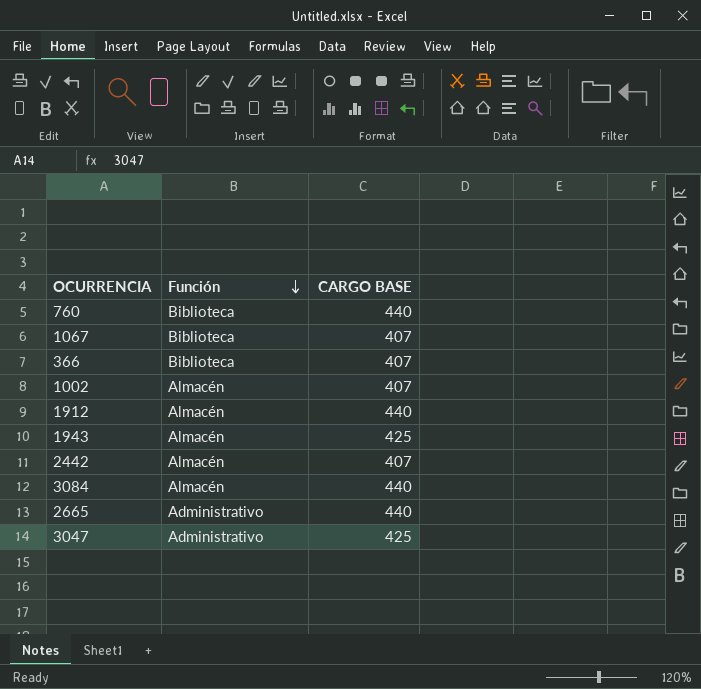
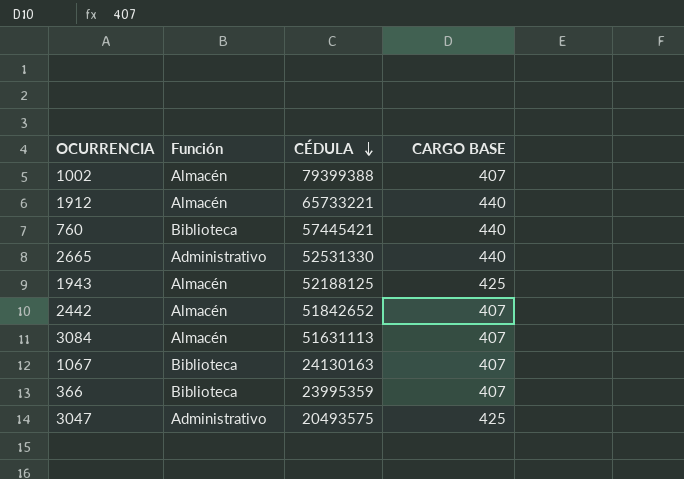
row order: Función descending -> CÉDULA descending
column CÉDULA | position: none -> 3
3084 | CARGO BASE: 440 -> 407

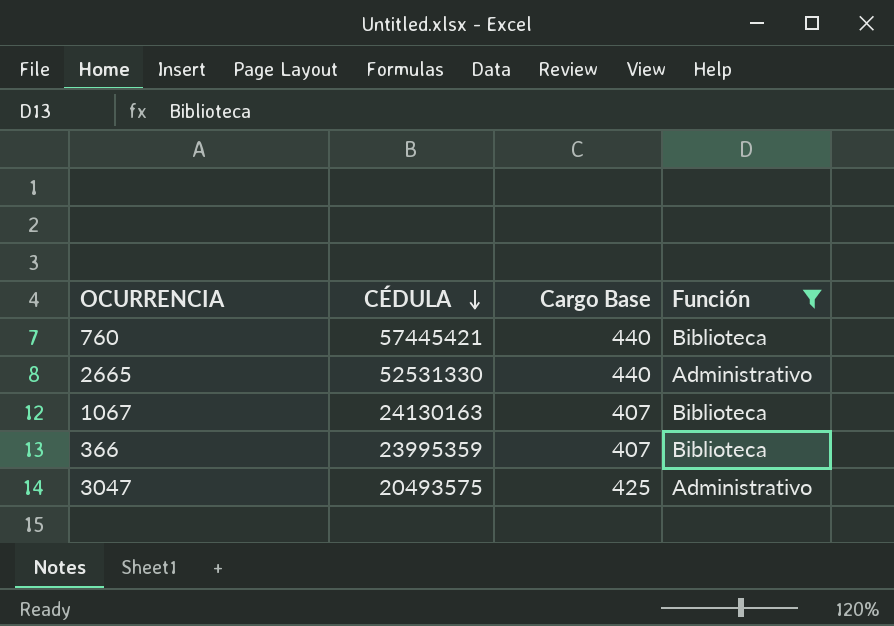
filter: none -> Función != Almacén
column name: CARGO BASE -> Cargo Base
column Función | position: 2 -> 4

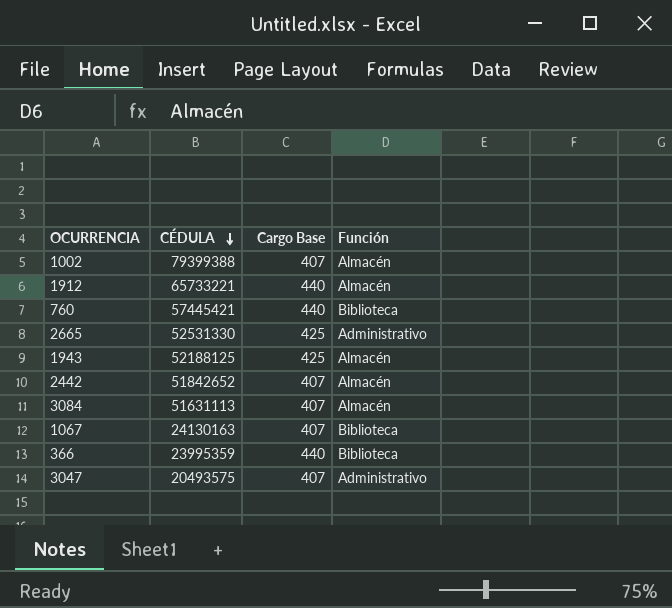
filter: Función != Almacén -> none
2665 | Cargo Base: 440 -> 425
366 | Cargo Base: 407 -> 440
3047 | Cargo Base: 425 -> 407

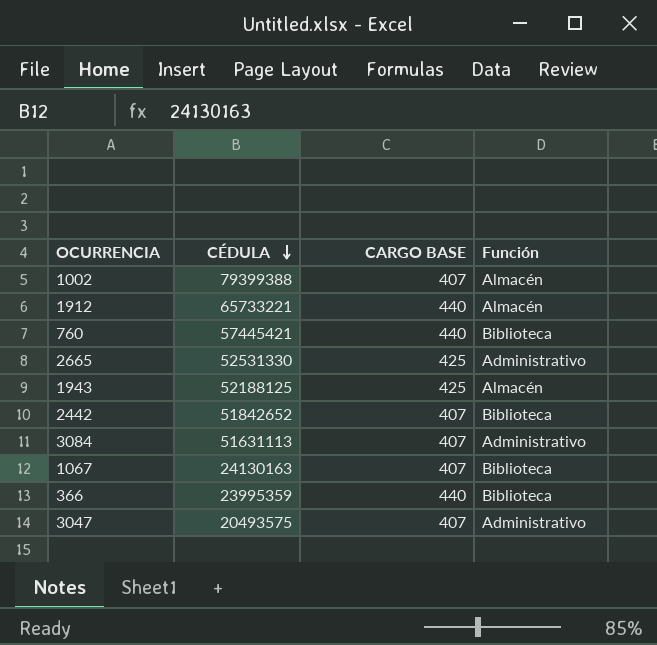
column name: Cargo Base -> CARGO BASE
2442 | Función: Almacén -> Biblioteca
3084 | Función: Almacén -> Administrativo

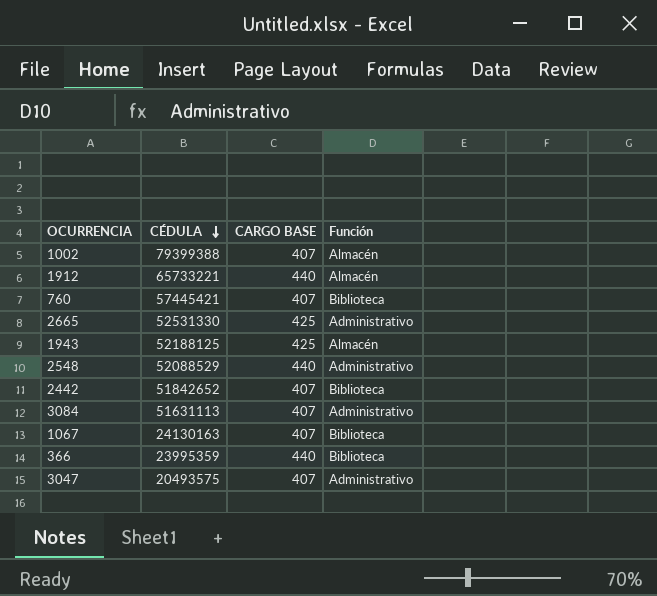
760 | CARGO BASE: 440 -> 407
row 2548: none -> 52088529 | 440 | Administrativo

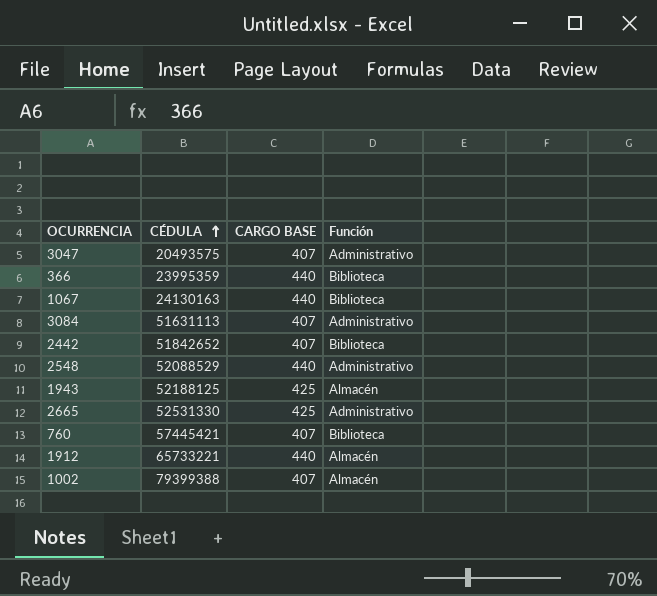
row order: CÉDULA descending -> CÉDULA ascending
1067 | CARGO BASE: 407 -> 440

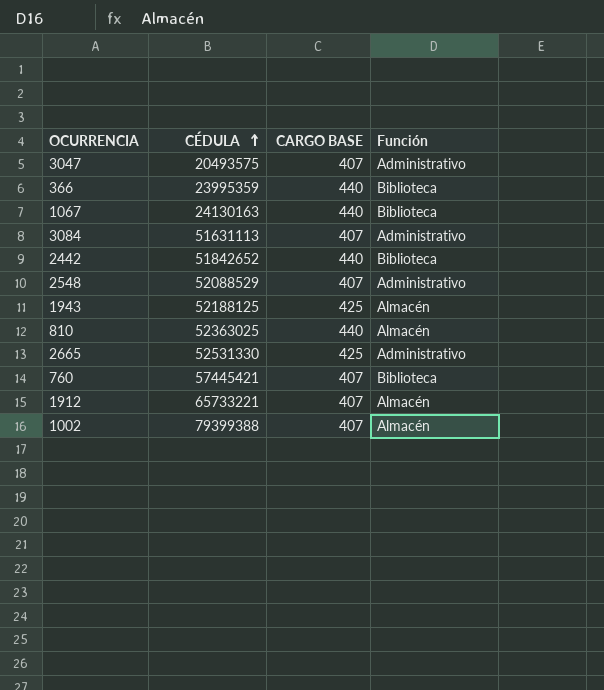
2442 | CARGO BASE: 407 -> 440
2548 | CARGO BASE: 440 -> 407
row 810: none -> 52363025 | 440 | Almacén
1912 | CARGO BASE: 440 -> 407

